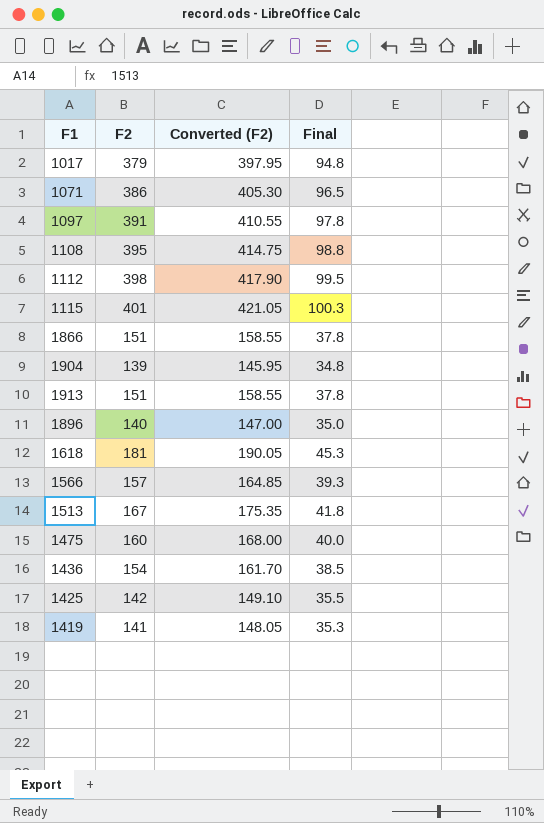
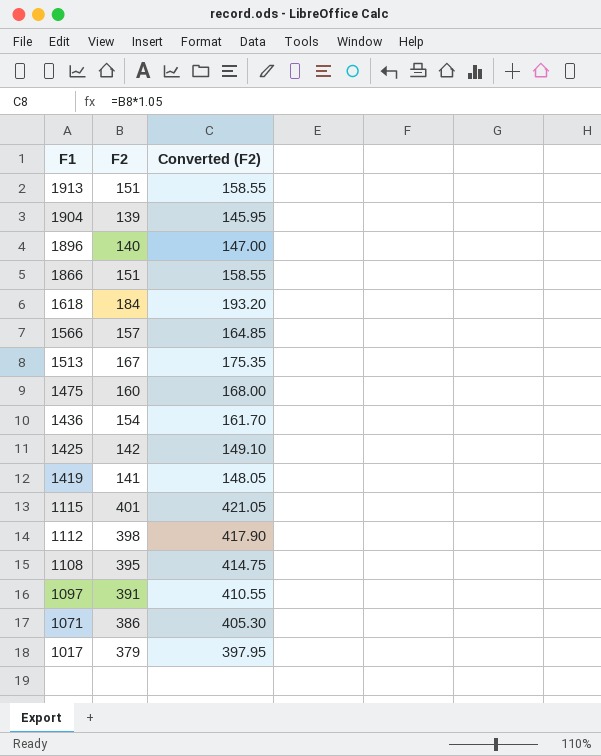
row order: none -> F1 descending
column Final | formula: [F2] * 0.25 -> none
1618 | F2: 181 -> 184
1618 | Converted (F2): 190.05 -> 193.20

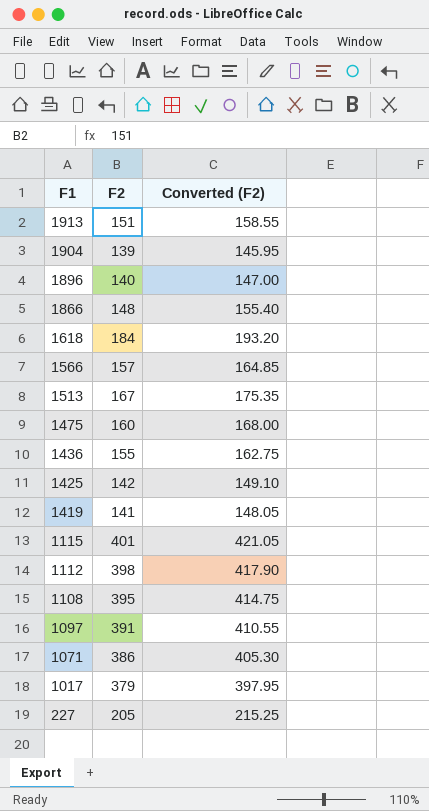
1866 | F2: 151 -> 148
1866 | Converted (F2): 158.55 -> 155.40
1436 | F2: 154 -> 155
1436 | Converted (F2): 161.70 -> 162.75
row 227: none -> 205 | 215.25

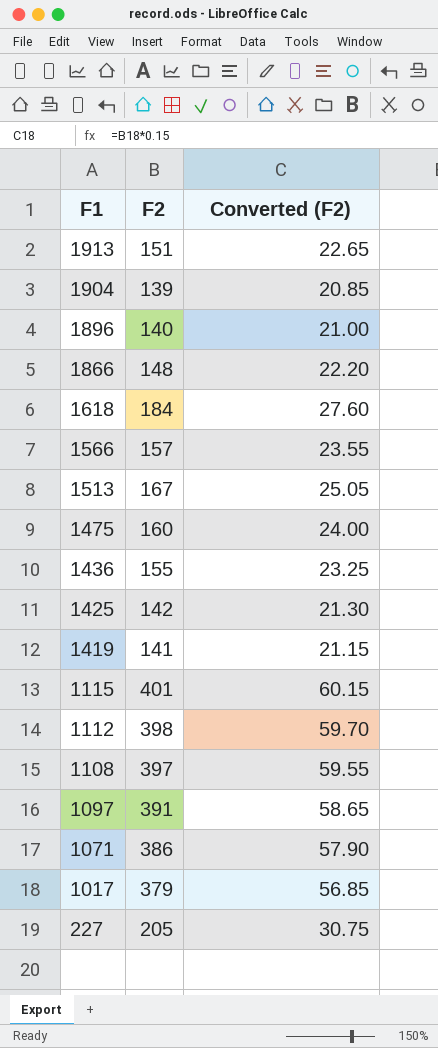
column Converted (F2) | formula: [F2] * 1.05 -> [F2] * 0.15
1108 | F2: 395 -> 397

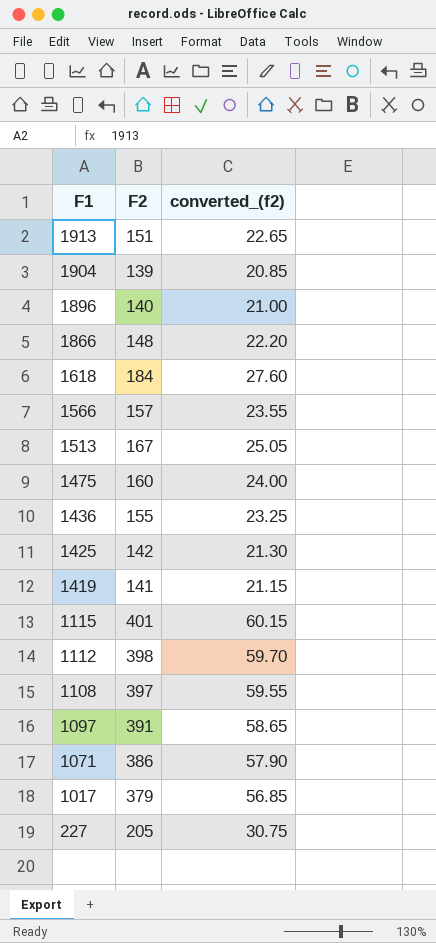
column name: Converted (F2) -> converted_(f2)

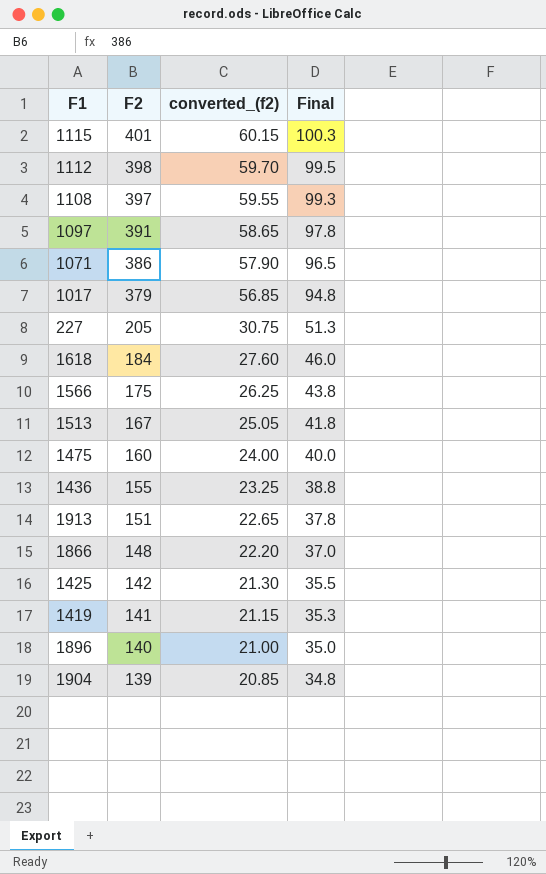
row order: F1 descending -> F2 descending
column Final | formula: none -> [F2] * 0.25
1566 | F2: 157 -> 175
1566 | converted_(f2): 23.55 -> 26.25

